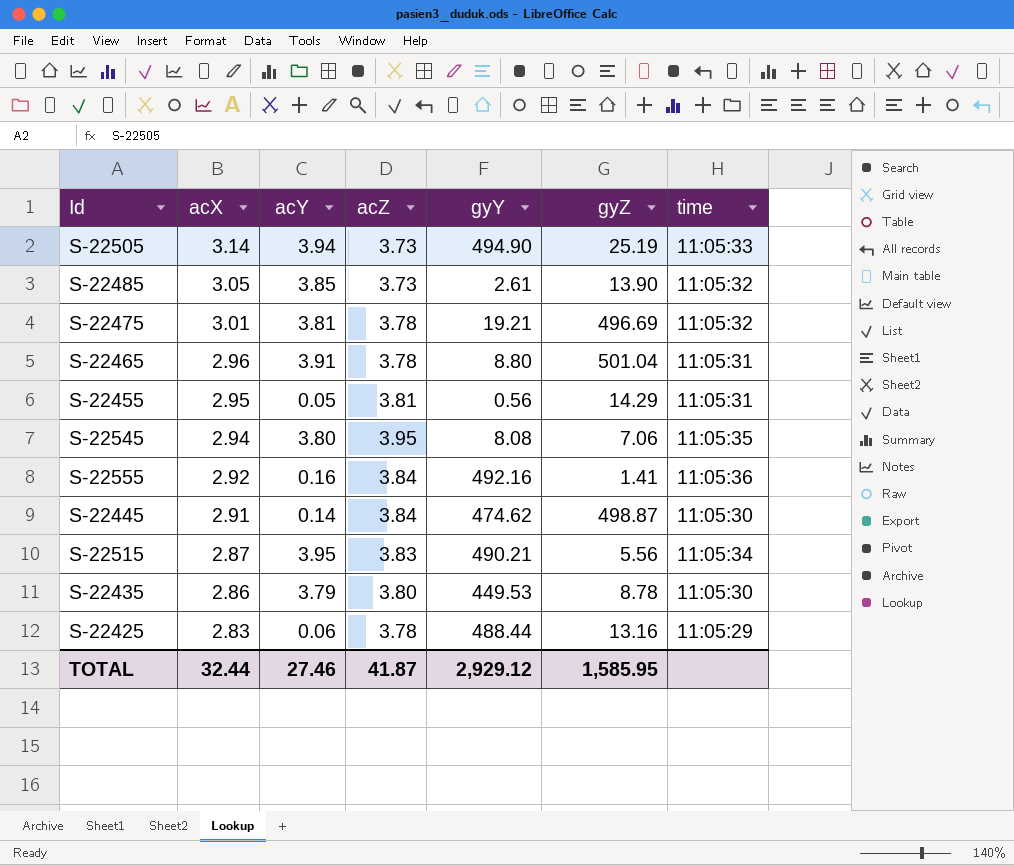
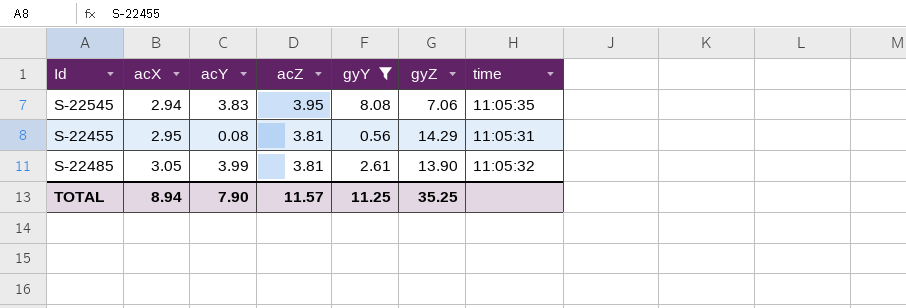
filter: none -> gyY <= 8.08
row order: acX descending -> acX ascending
S-22545 | acY: 3.80 -> 3.83
S-22455 | acY: 0.05 -> 0.08
S-22485 | acY: 3.85 -> 3.99
S-22485 | acZ: 3.73 -> 3.81
TOTAL | acX: 32.44 -> 8.94
TOTAL | acY: 27.46 -> 7.90
TOTAL | acZ: 41.87 -> 11.57
TOTAL | gyY: 2,929.12 -> 11.25
TOTAL | gyZ: 1,585.95 -> 35.25

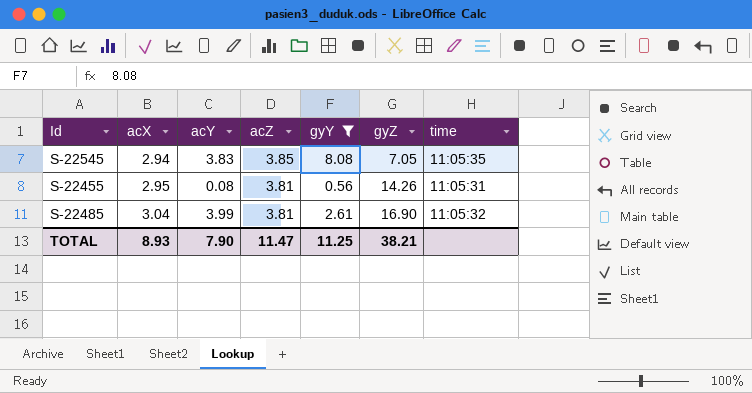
S-22545 | acZ: 3.95 -> 3.85
S-22545 | gyZ: 7.06 -> 7.05
S-22455 | gyZ: 14.29 -> 14.26
S-22485 | acX: 3.05 -> 3.04
S-22485 | gyZ: 13.90 -> 16.90
TOTAL | acX: 8.94 -> 8.93
TOTAL | acZ: 11.57 -> 11.47
TOTAL | gyZ: 35.25 -> 38.21

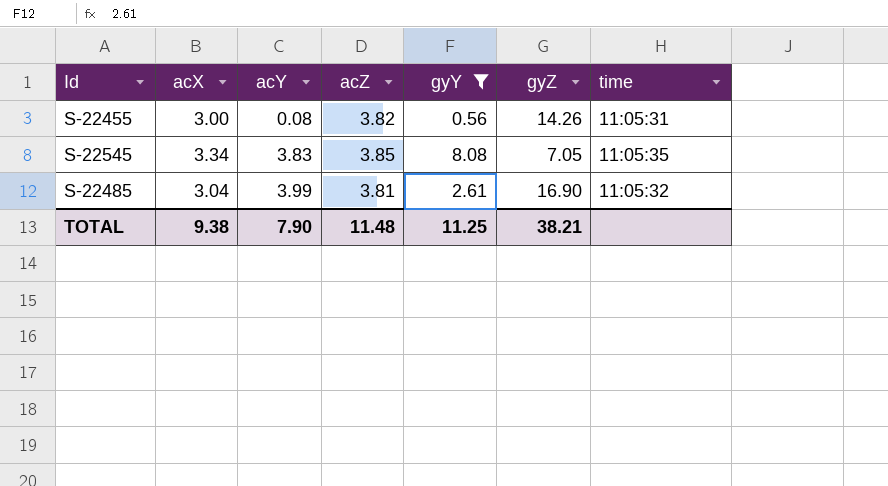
row order: acX ascending -> acY ascending
S-22455 | acX: 2.95 -> 3.00
S-22455 | acZ: 3.81 -> 3.82
S-22545 | acX: 2.94 -> 3.34
TOTAL | acX: 8.93 -> 9.38
TOTAL | acZ: 11.47 -> 11.48

